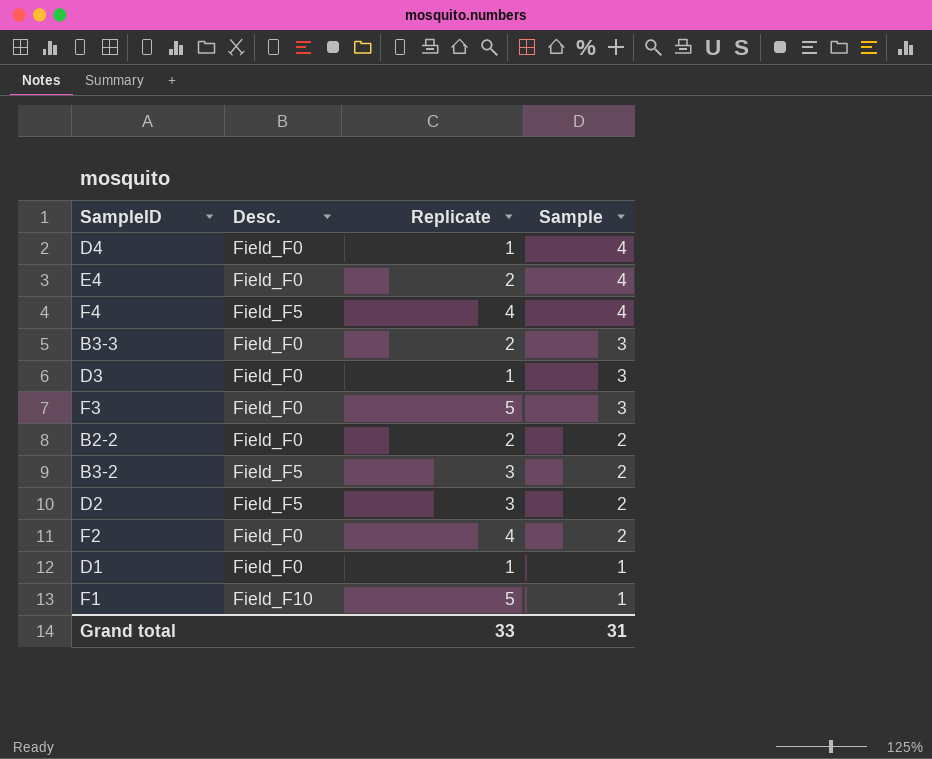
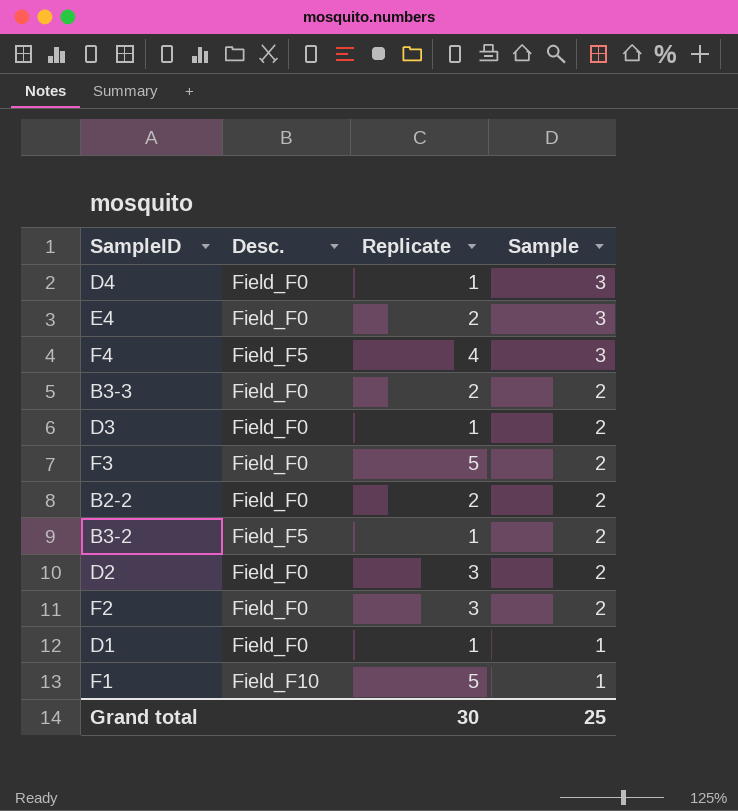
D4 | Sample: 4 -> 3
E4 | Sample: 4 -> 3
F4 | Sample: 4 -> 3
B3-3 | Sample: 3 -> 2
D3 | Sample: 3 -> 2
F3 | Sample: 3 -> 2
B3-2 | Replicate: 3 -> 1
D2 | Desc.: Field_F5 -> Field_F0
F2 | Replicate: 4 -> 3
Grand total | Replicate: 33 -> 30
Grand total | Sample: 31 -> 25

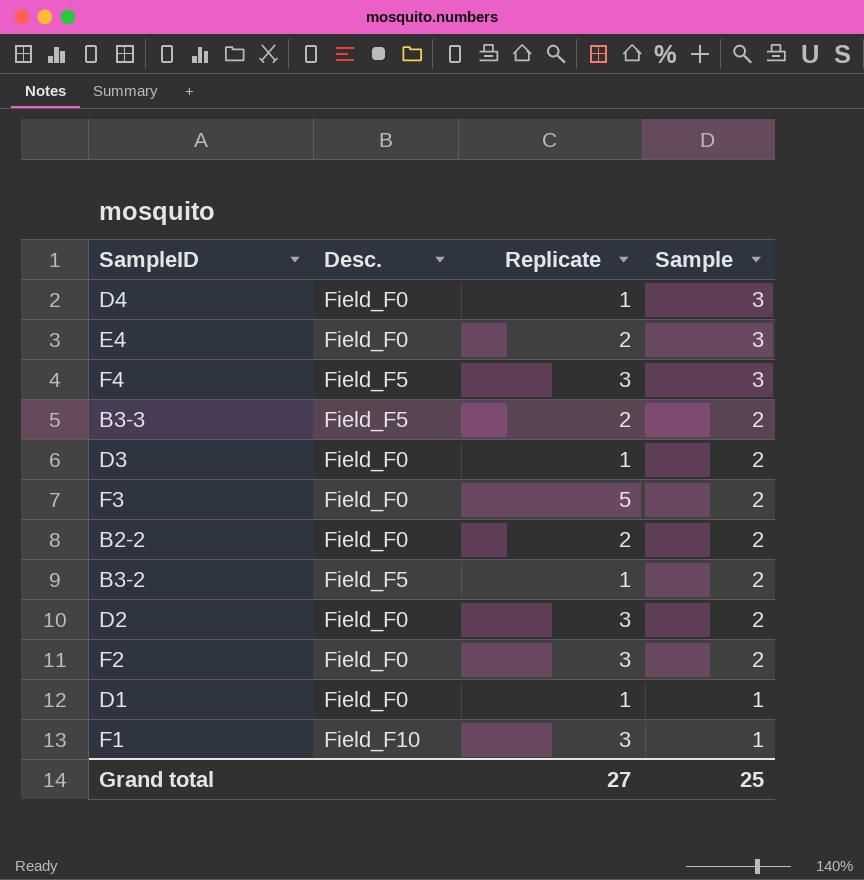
F4 | Replicate: 4 -> 3
B3-3 | Desc.: Field_F0 -> Field_F5
F1 | Replicate: 5 -> 3
Grand total | Replicate: 30 -> 27

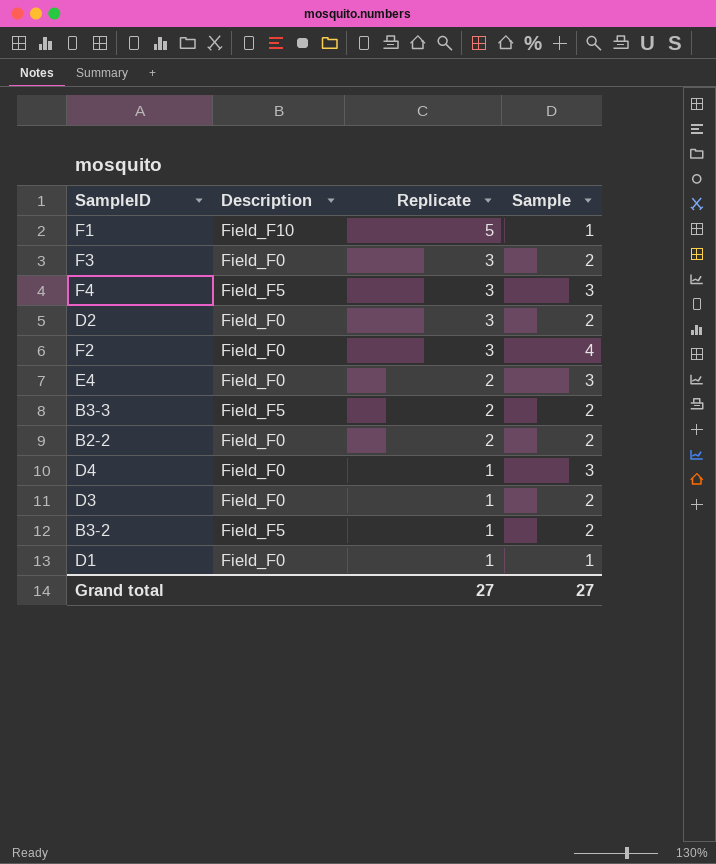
row order: Sample descending -> Replicate descending
column name: Desc. -> Description
F1 | Replicate: 3 -> 5
F3 | Replicate: 5 -> 3
F2 | Sample: 2 -> 4
Grand total | Sample: 25 -> 27

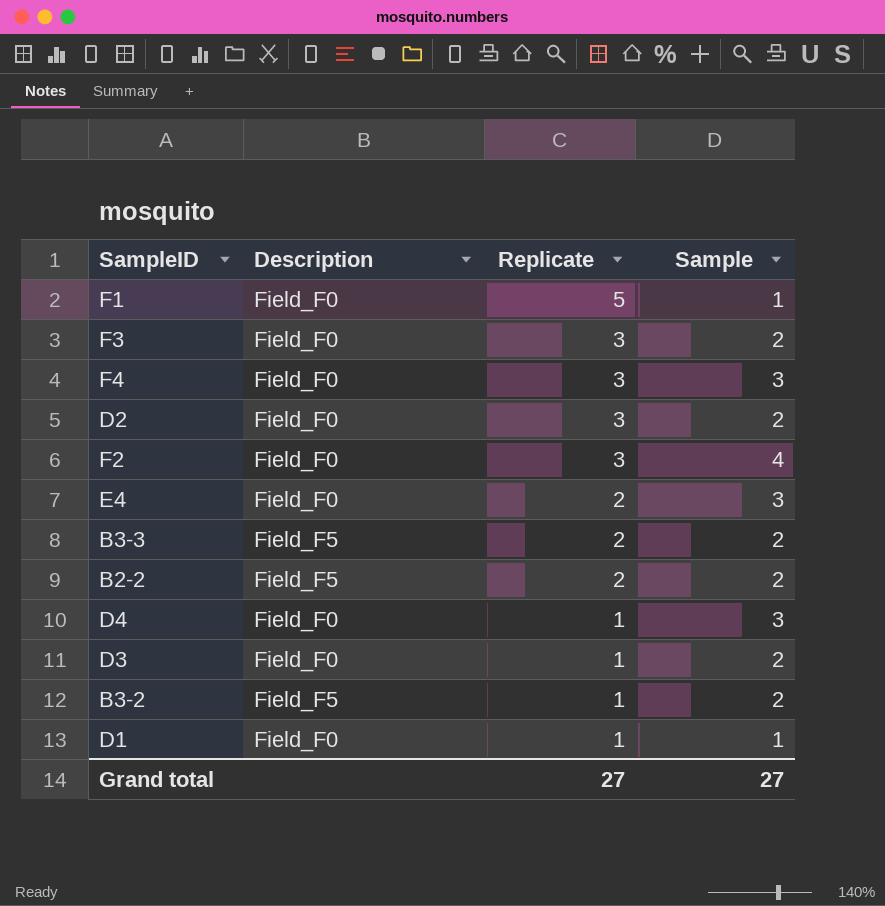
F1 | Description: Field_F10 -> Field_F0
F4 | Description: Field_F5 -> Field_F0
B2-2 | Description: Field_F0 -> Field_F5

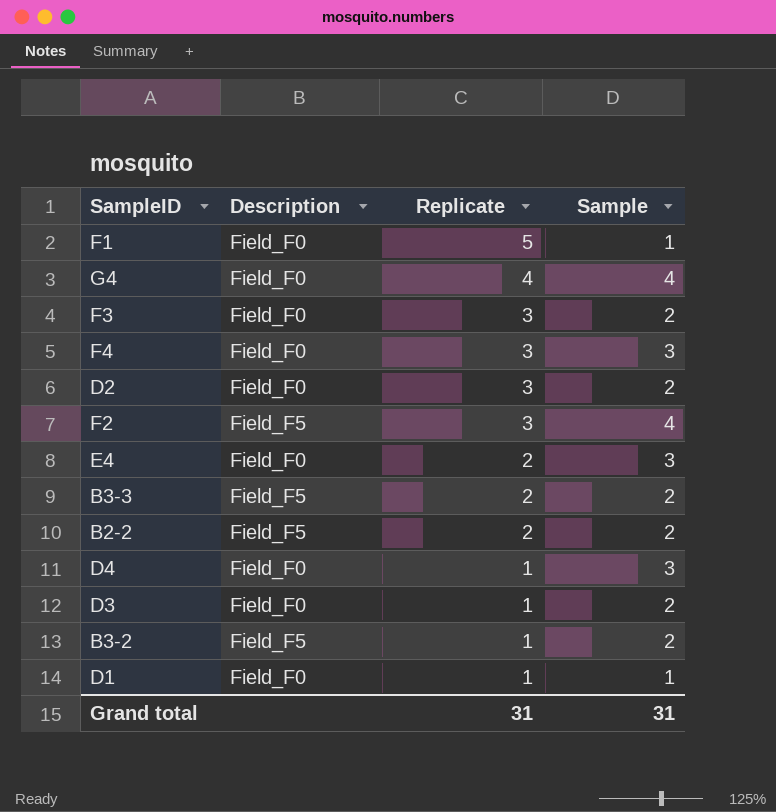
row G4: none -> Field_F0 | 4 | 4
F2 | Description: Field_F0 -> Field_F5
Grand total | Replicate: 27 -> 31
Grand total | Sample: 27 -> 31

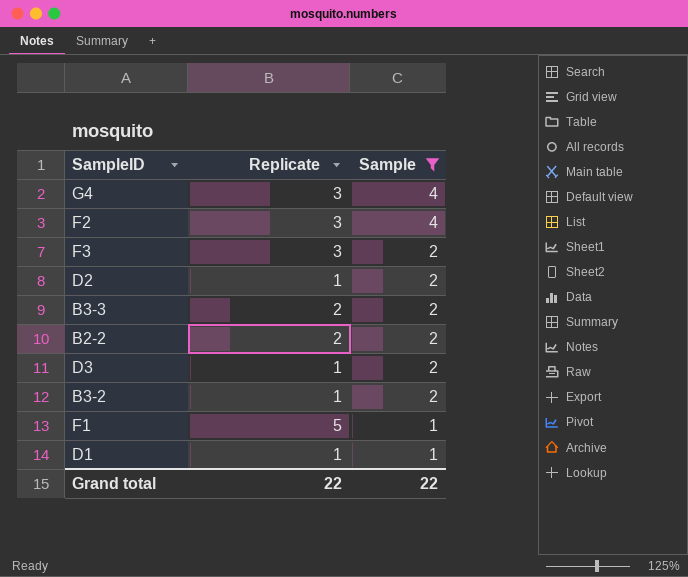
filter: none -> Sample != 3
row order: Replicate descending -> Sample descending
column Description | position: 2 -> none
G4 | Replicate: 4 -> 3
D2 | Replicate: 3 -> 1
Grand total | Replicate: 31 -> 22
Grand total | Sample: 31 -> 22

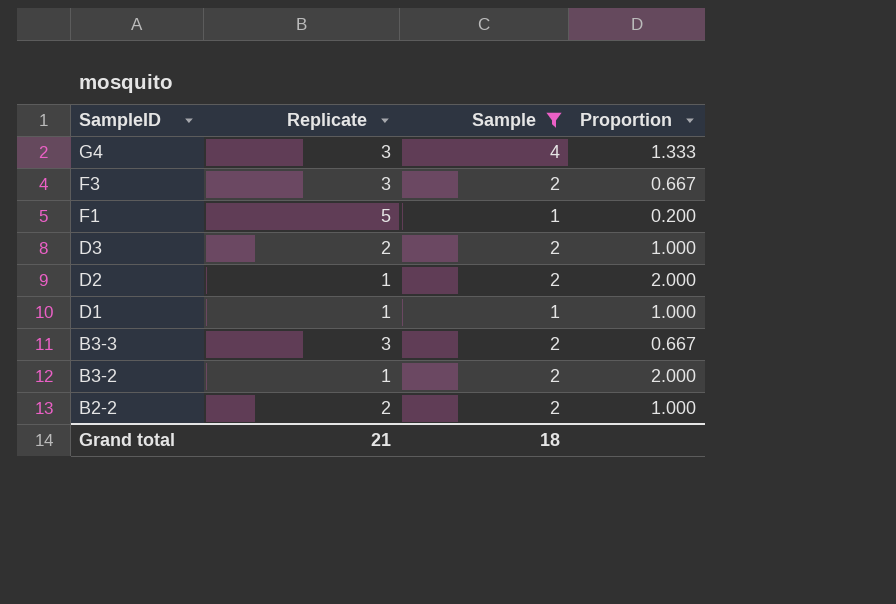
row order: Sample descending -> SampleID descending
column Proportion | formula: none -> [Sample] / [Replicate]
row F2: 3 | 4 -> none
D3 | Replicate: 1 -> 2
B3-3 | Replicate: 2 -> 3
Grand total | Replicate: 22 -> 21
Grand total | Sample: 22 -> 18

